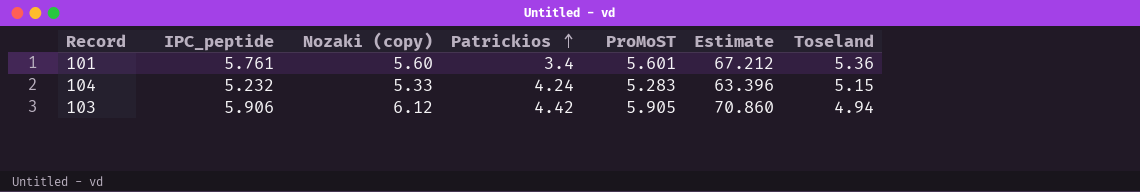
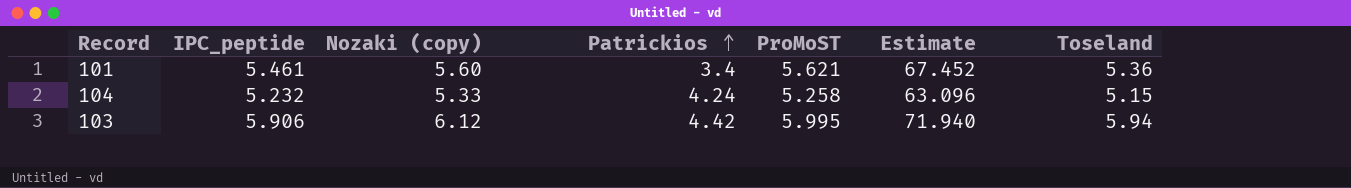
101 | IPC_peptide: 5.761 -> 5.461
101 | ProMoST: 5.601 -> 5.621
101 | Estimate: 67.212 -> 67.452
104 | ProMoST: 5.283 -> 5.258
104 | Estimate: 63.396 -> 63.096
103 | ProMoST: 5.905 -> 5.995
103 | Estimate: 70.860 -> 71.940
103 | Toseland: 4.94 -> 5.94

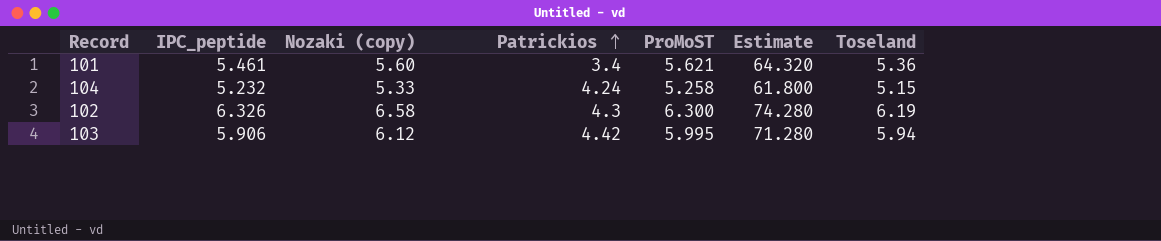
column Estimate | formula: [ProMoST] * 12 -> [Toseland] * 12
row 102: none -> 6.326 | 6.58 | 4.3 | 6.300 | 74.280 | 6.19

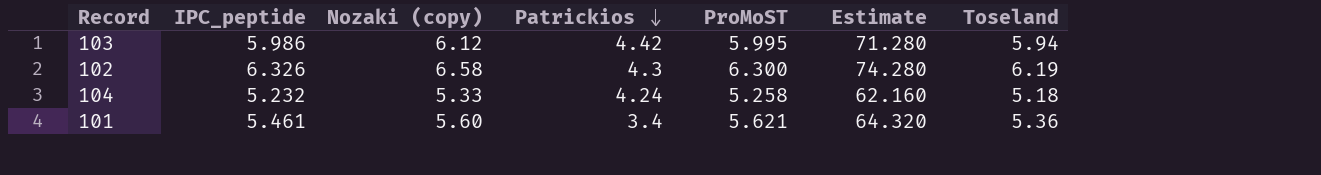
row order: Patrickios ascending -> Patrickios descending
103 | IPC_peptide: 5.906 -> 5.986
104 | Estimate: 61.800 -> 62.160
104 | Toseland: 5.15 -> 5.18

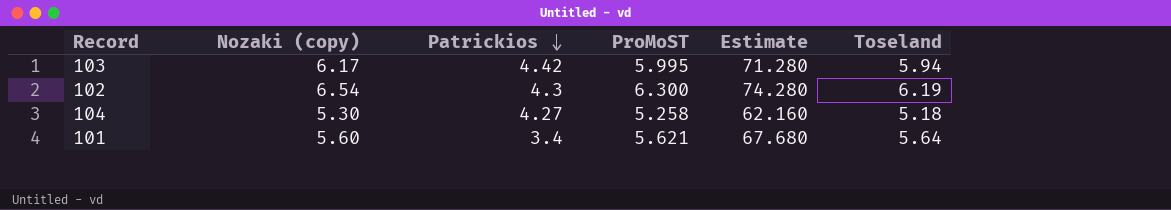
column IPC_peptide | position: 2 -> none
103 | Nozaki (copy): 6.12 -> 6.17
102 | Nozaki (copy): 6.58 -> 6.54
104 | Nozaki (copy): 5.33 -> 5.30
104 | Patrickios: 4.24 -> 4.27
101 | Estimate: 64.320 -> 67.680
101 | Toseland: 5.36 -> 5.64

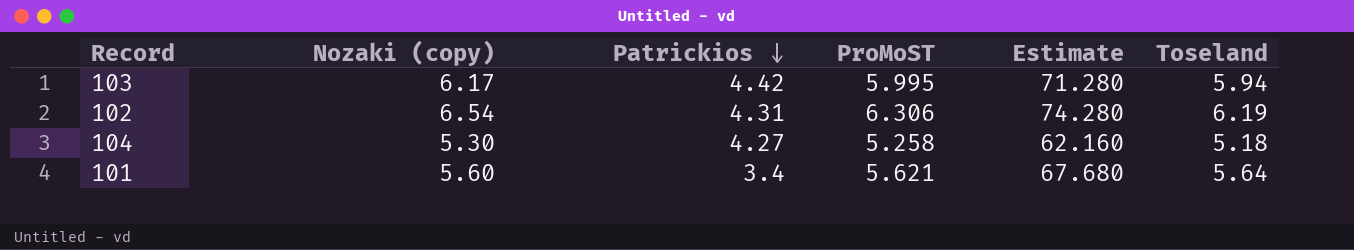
102 | Patrickios: 4.3 -> 4.31
102 | ProMoST: 6.300 -> 6.306

